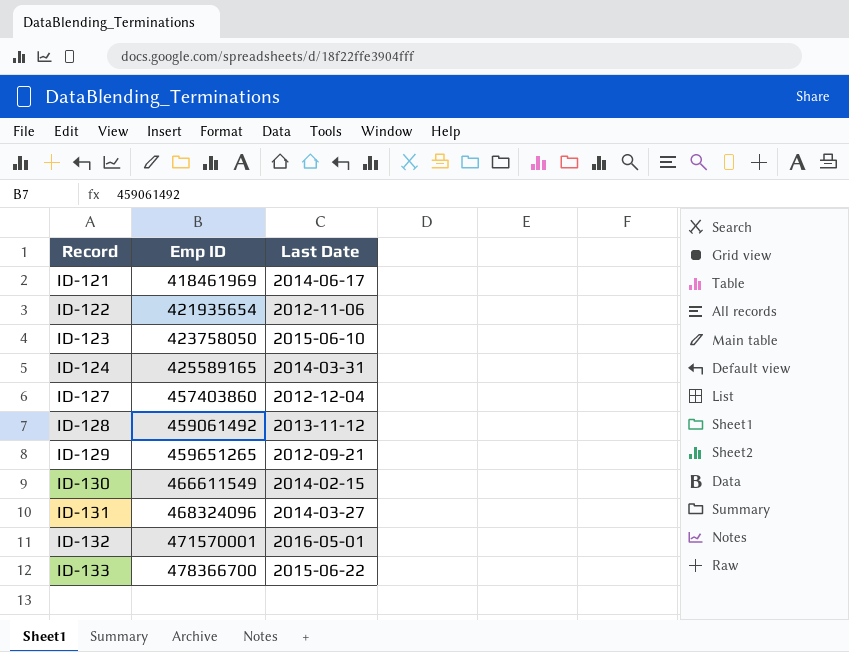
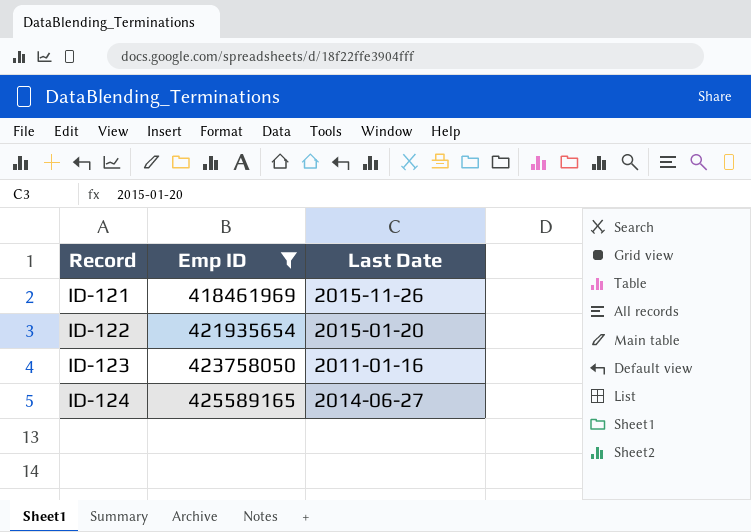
filter: none -> Emp ID <= 425589165
ID-121 | Last Date: 2014-06-17 -> 2015-11-26
ID-122 | Last Date: 2012-11-06 -> 2015-01-20
ID-123 | Last Date: 2015-06-10 -> 2011-01-16
ID-124 | Last Date: 2014-03-31 -> 2014-06-27

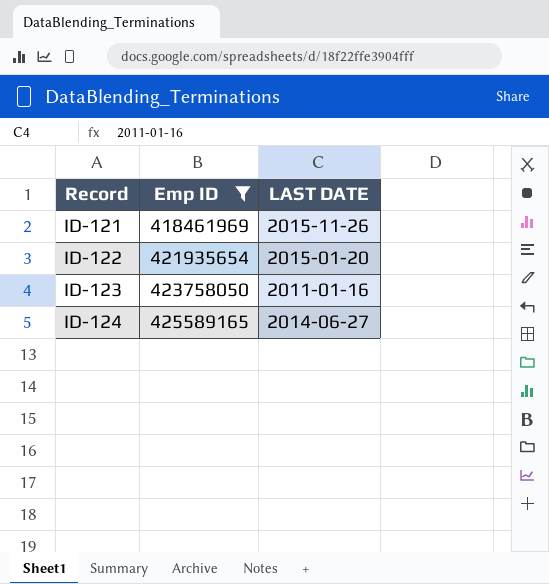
column name: Last Date -> LAST DATE

